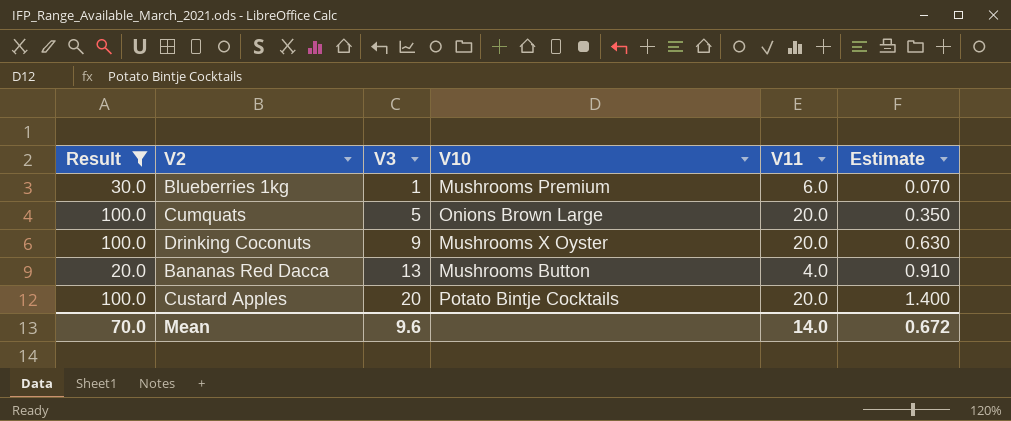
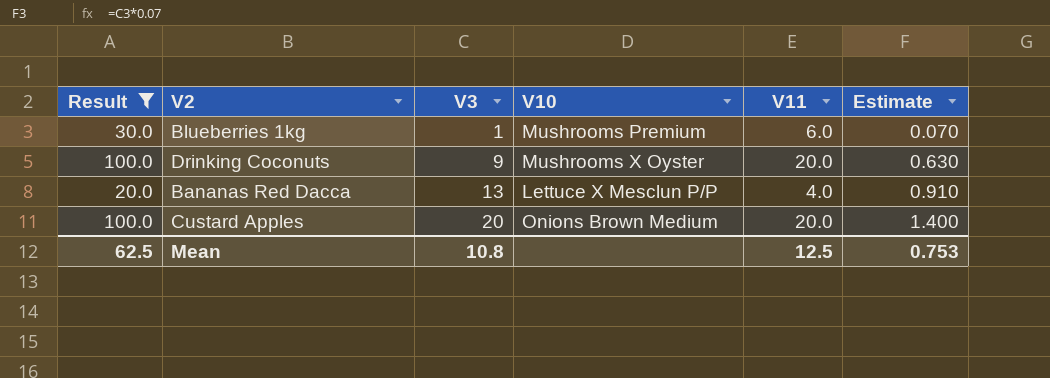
row Cumquats: 100.0 | 5 | Onions Brown Large | 20.0 | 0.350 -> none
Bananas Red Dacca | V10: Mushrooms Button -> Lettuce X Mesclun P/P
Custard Apples | V10: Potato Bintje Cocktails -> Onions Brown Medium
Mean | Result: 70.0 -> 62.5
Mean | V3: 9.6 -> 10.8
Mean | V11: 14.0 -> 12.5
Mean | Estimate: 0.672 -> 0.753

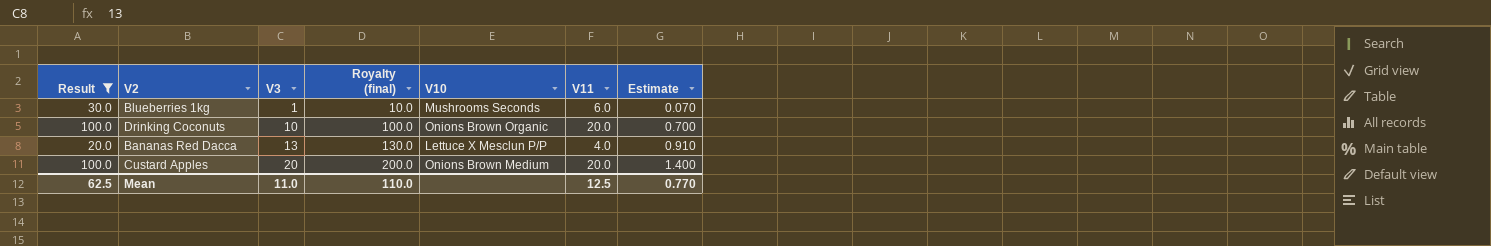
column Royalty (final) | formula: none -> [V3] * 10
Blueberries 1kg | V10: Mushrooms Premium -> Mushrooms Seconds
Drinking Coconuts | V3: 9 -> 10
Drinking Coconuts | V10: Mushrooms X Oyster -> Onions Brown Organic
Drinking Coconuts | Estimate: 0.630 -> 0.700
Mean | V3: 10.8 -> 11.0
Mean | Estimate: 0.753 -> 0.770

